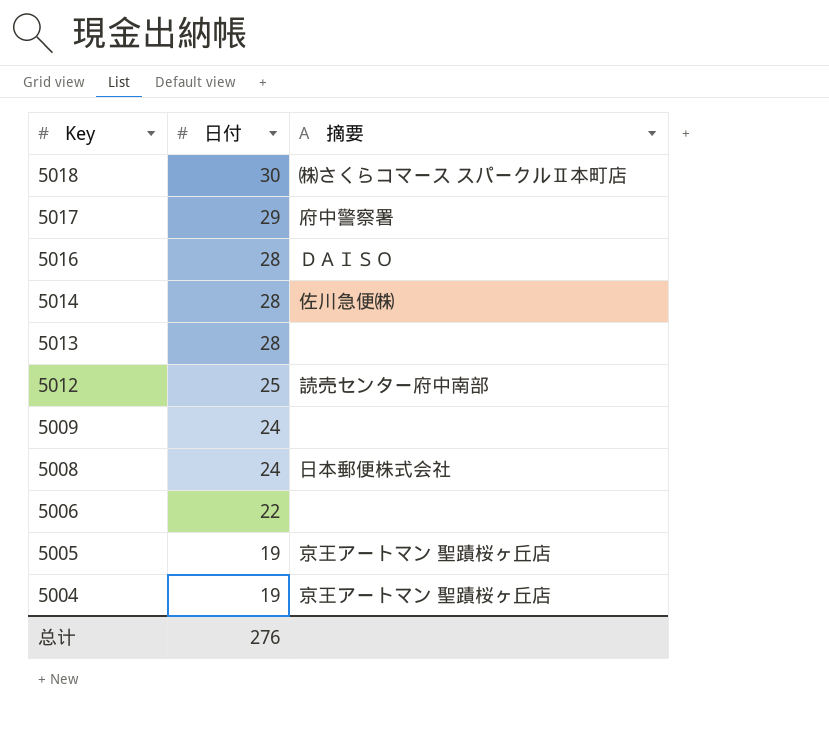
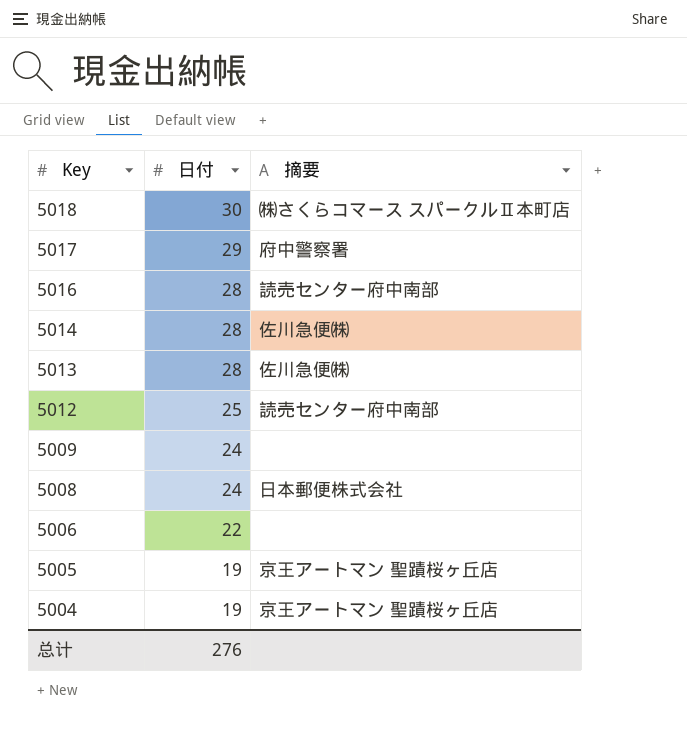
5016 | 摘要: ＤＡＩＳＯ -> 読売センター府中南部
5013 | 摘要: none -> 佐川急便㈱

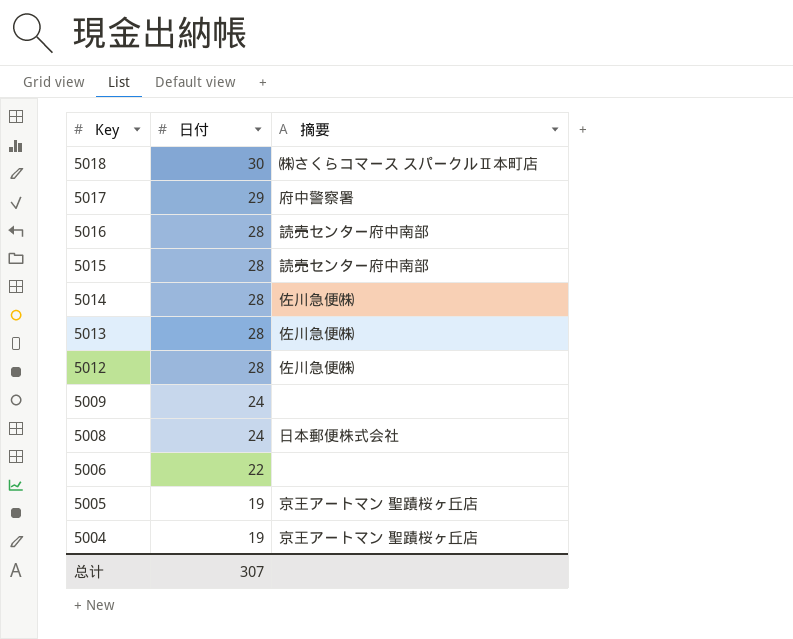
row 5015: none -> 28 | 読売センター府中南部
5012 | 日付: 25 -> 28
5012 | 摘要: 読売センター府中南部 -> 佐川急便㈱
总计 | 日付: 276 -> 307

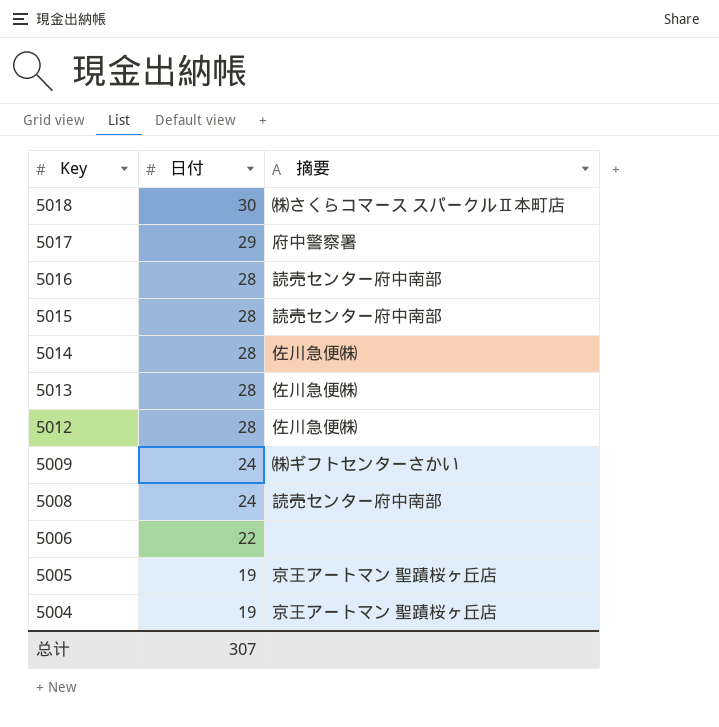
5009 | 摘要: none -> ㈱ギフトセンターさかい
5008 | 摘要: 日本郵便株式会社 -> 読売センター府中南部

